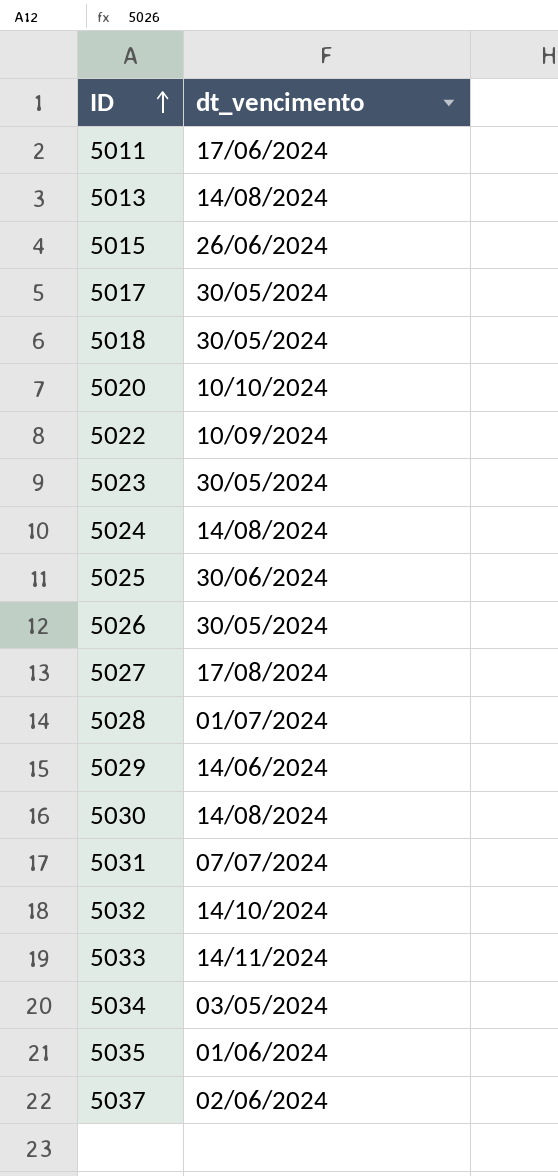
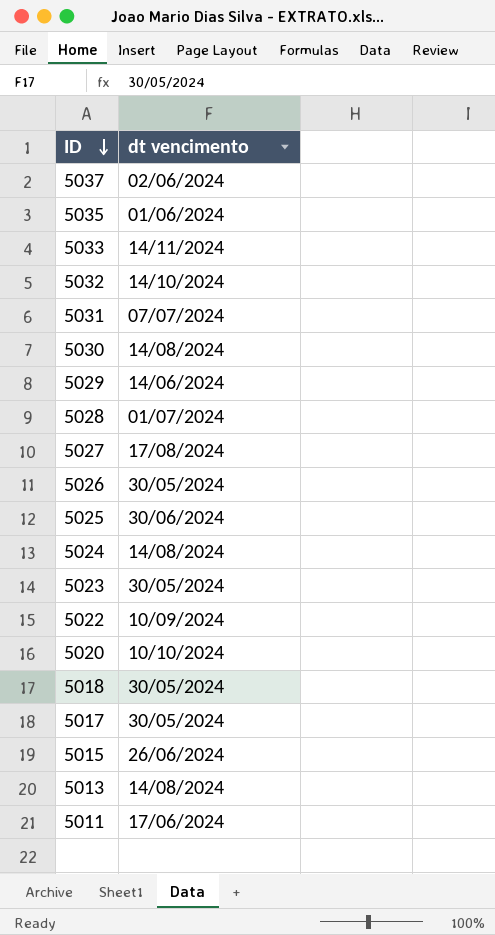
row order: ID ascending -> ID descending
column name: dt_vencimento -> dt vencimento
row 5034: 03/05/2024 -> none

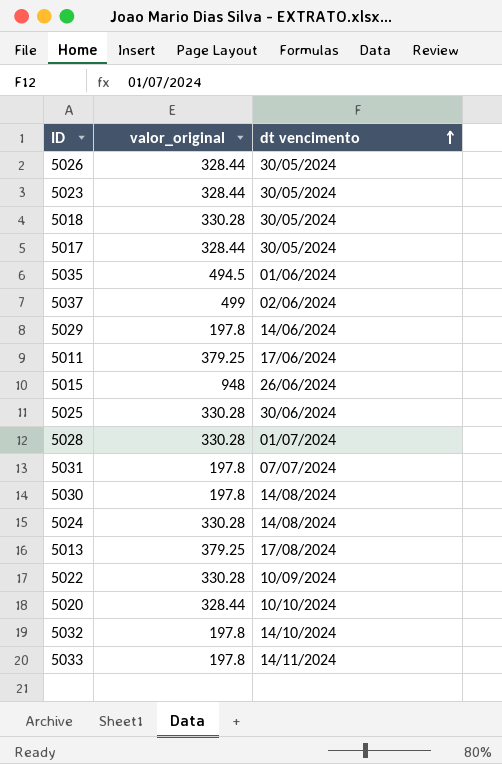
row order: ID descending -> dt vencimento ascending
column valor_original | position: none -> 2
row 5027: 17/08/2024 -> none
5013 | dt vencimento: 14/08/2024 -> 17/08/2024

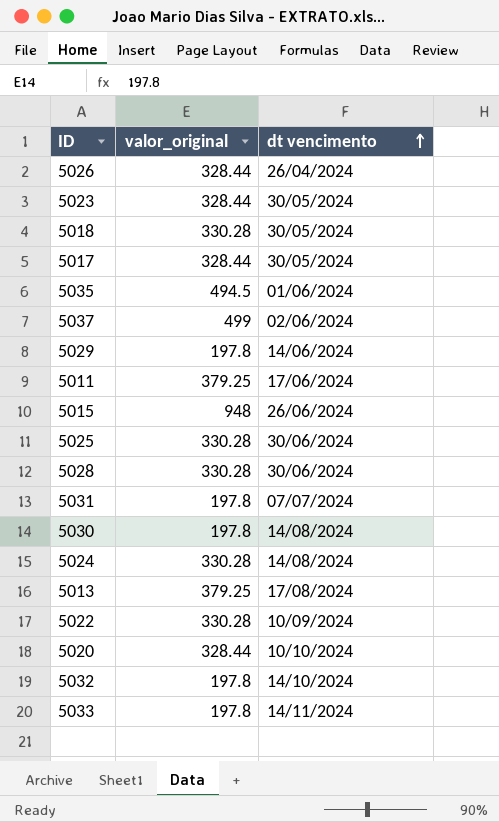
5026 | dt vencimento: 30/05/2024 -> 26/04/2024
5028 | dt vencimento: 01/07/2024 -> 30/06/2024

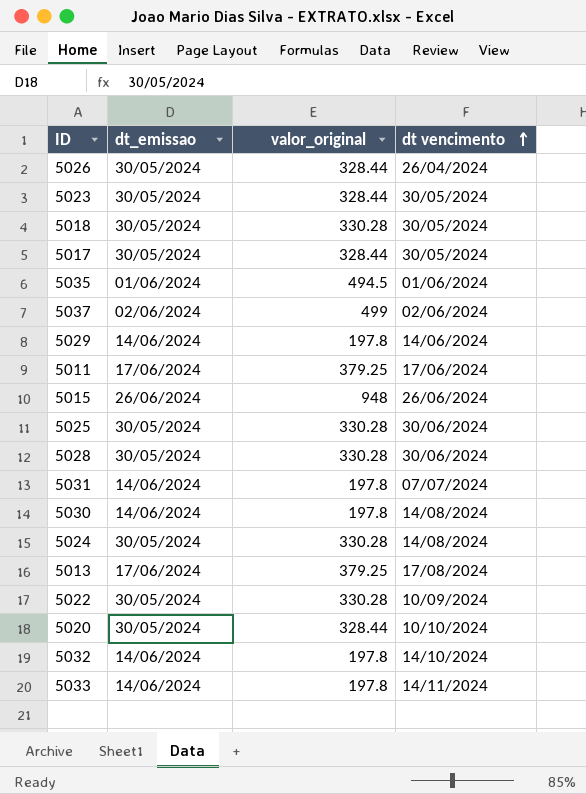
column dt_emissao | position: none -> 2

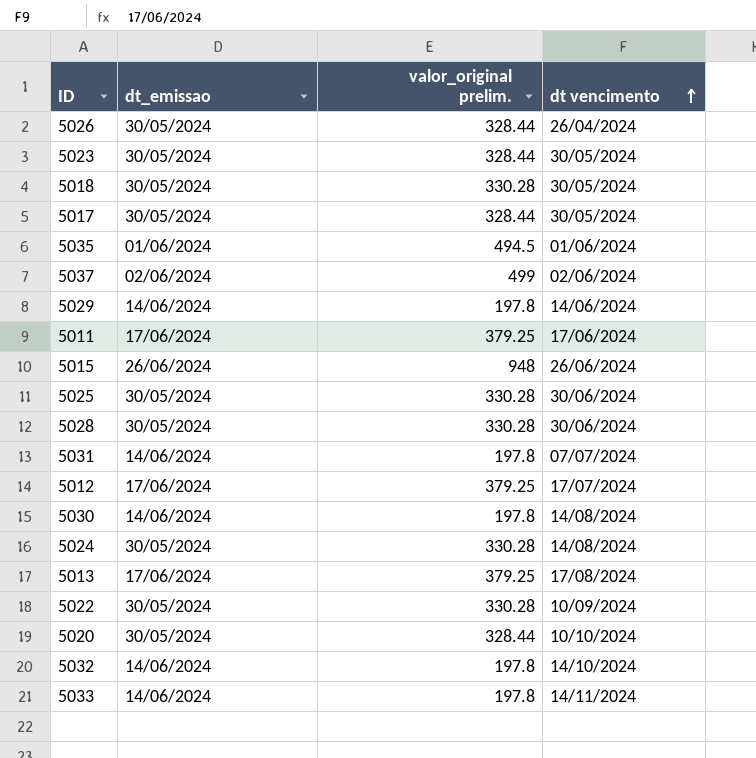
column name: valor_original -> valor_original prelim.
row 5012: none -> 17/06/2024 | 379.25 | 17/07/2024

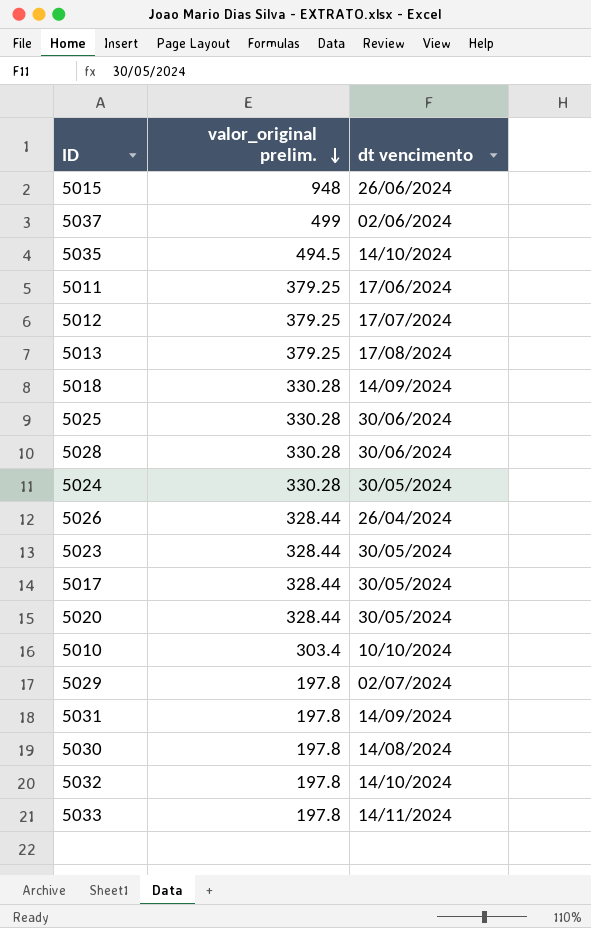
row order: dt vencimento ascending -> valor_original prelim. descending
column dt_emissao | position: 2 -> none
row 5022: 30/05/2024 | 330.28 | 10/09/2024 -> none
5035 | dt vencimento: 01/06/2024 -> 14/10/2024
5018 | dt vencimento: 30/05/2024 -> 14/09/2024
5024 | dt vencimento: 14/08/2024 -> 30/05/2024
5020 | dt vencimento: 10/10/2024 -> 30/05/2024
row 5010: none -> 303.4 | 10/10/2024
5029 | dt vencimento: 14/06/2024 -> 02/07/2024
5031 | dt vencimento: 07/07/2024 -> 14/09/2024

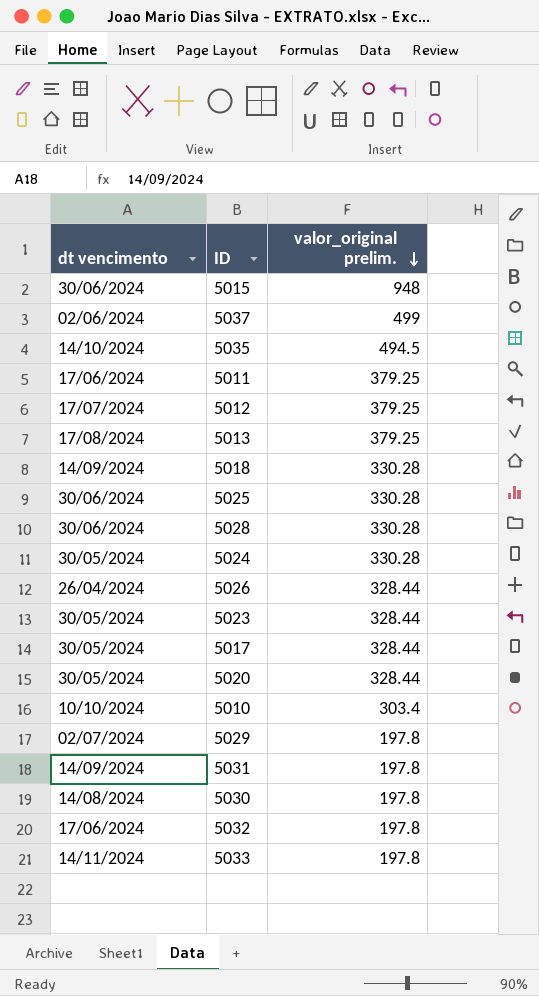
column dt vencimento | position: 3 -> 1
5015 | dt vencimento: 26/06/2024 -> 30/06/2024
5032 | dt vencimento: 14/10/2024 -> 17/06/2024

